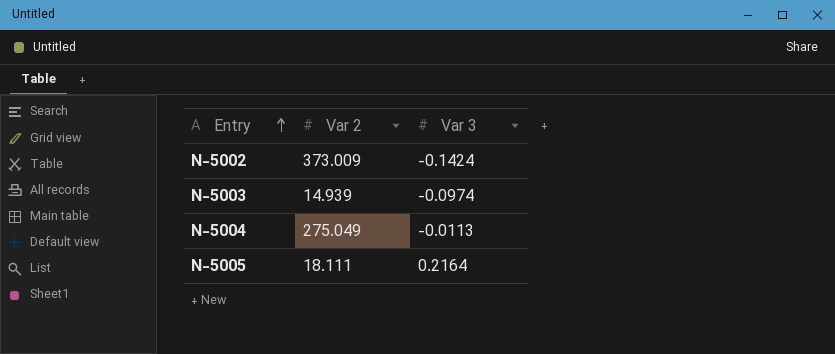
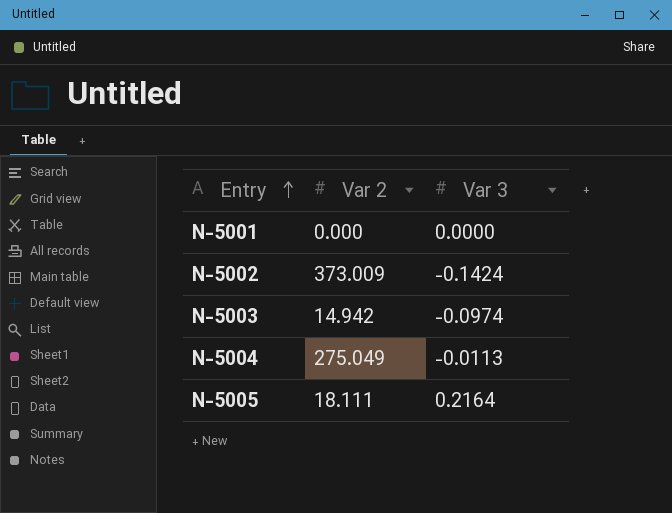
row N-5001: none -> 0.000 | 0.0000
N-5003 | Var 2: 14.939 -> 14.942

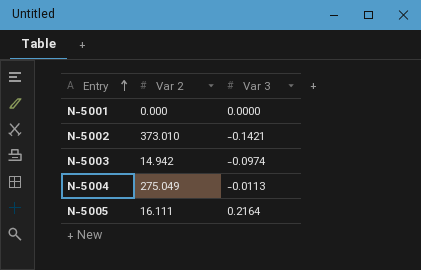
N-5002 | Var 2: 373.009 -> 373.010
N-5002 | Var 3: -0.1424 -> -0.1421
N-5005 | Var 2: 18.111 -> 16.111

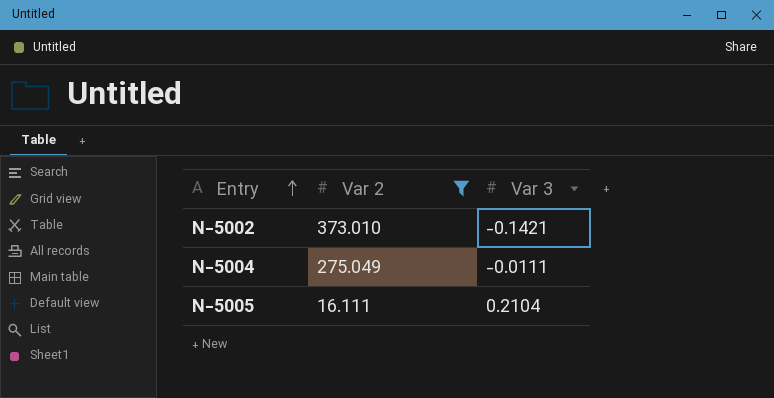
filter: none -> Var 2 >= 16.111
N-5004 | Var 3: -0.0113 -> -0.0111
N-5005 | Var 3: 0.2164 -> 0.2104

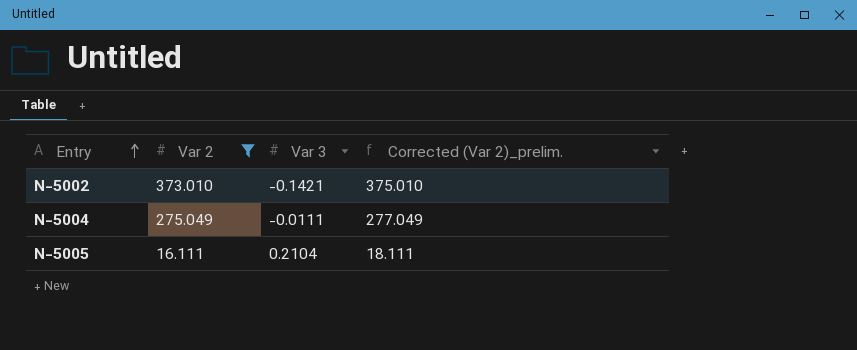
column Corrected (Var 2)_prelim. | formula: none -> [Var 2] + 2

